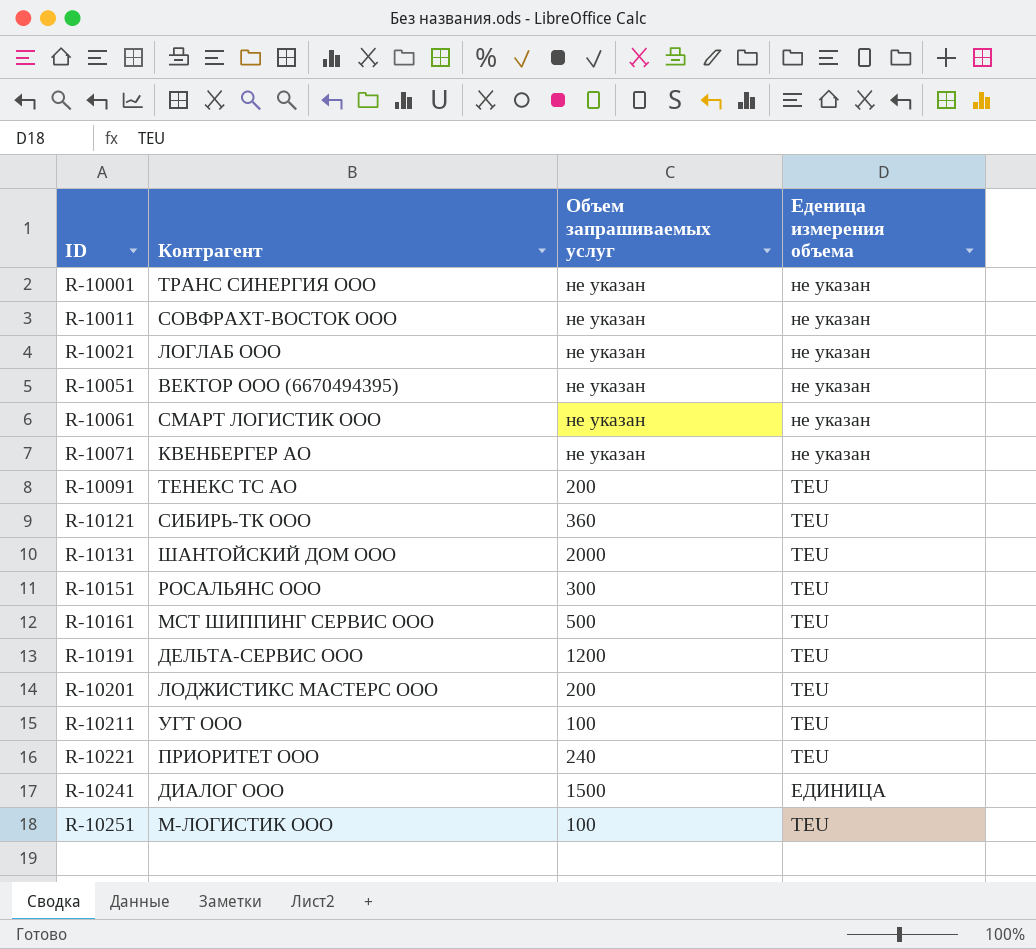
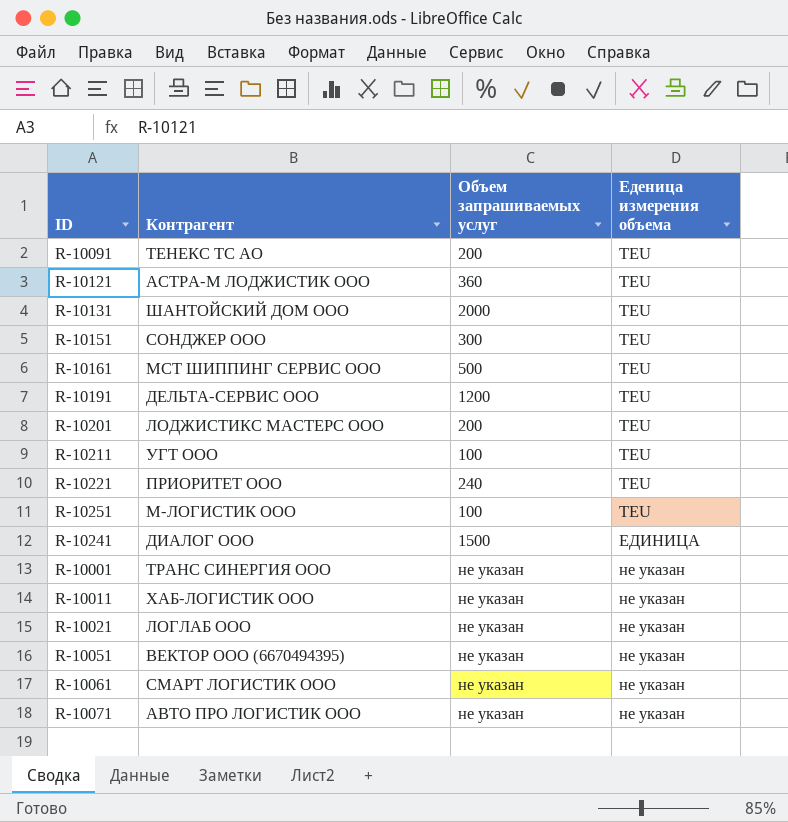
row order: ID ascending -> Еденица измерения объема ascending
R-10121 | Контрагент: СИБИРЬ-ТК ООО -> АСТРА-М ЛОДЖИСТИК ООО
R-10151 | Контрагент: РОСАЛЬЯНС ООО -> СОНДЖЕР ООО
R-10011 | Контрагент: СОВФРАХТ-ВОСТОК ООО -> ХАБ-ЛОГИСТИК ООО
R-10071 | Контрагент: КВЕНБЕРГЕР АО -> АВТО ПРО ЛОГИСТИК ООО

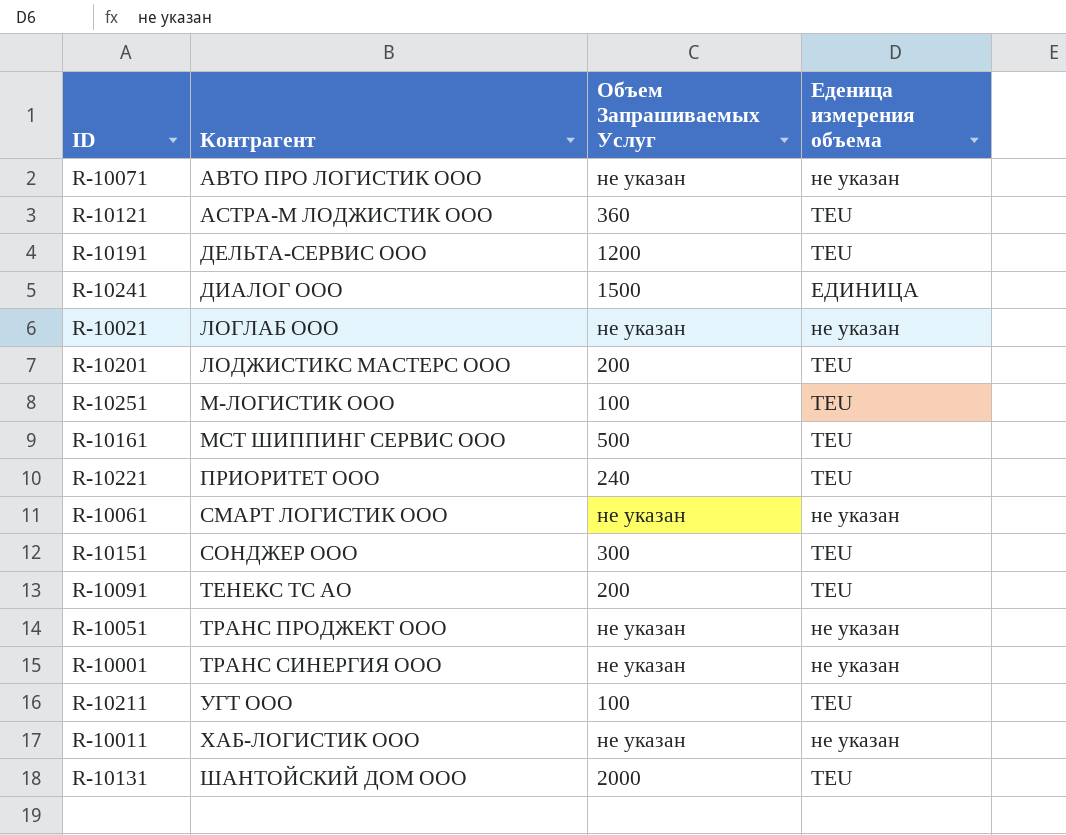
row order: Еденица измерения объема ascending -> Контрагент ascending
column name: Объем запрашиваемых услуг -> Объем Запрашиваемых Услуг
R-10051 | Контрагент: ВЕКТОР ООО (6670494395) -> ТРАНС ПРОДЖЕКТ ООО

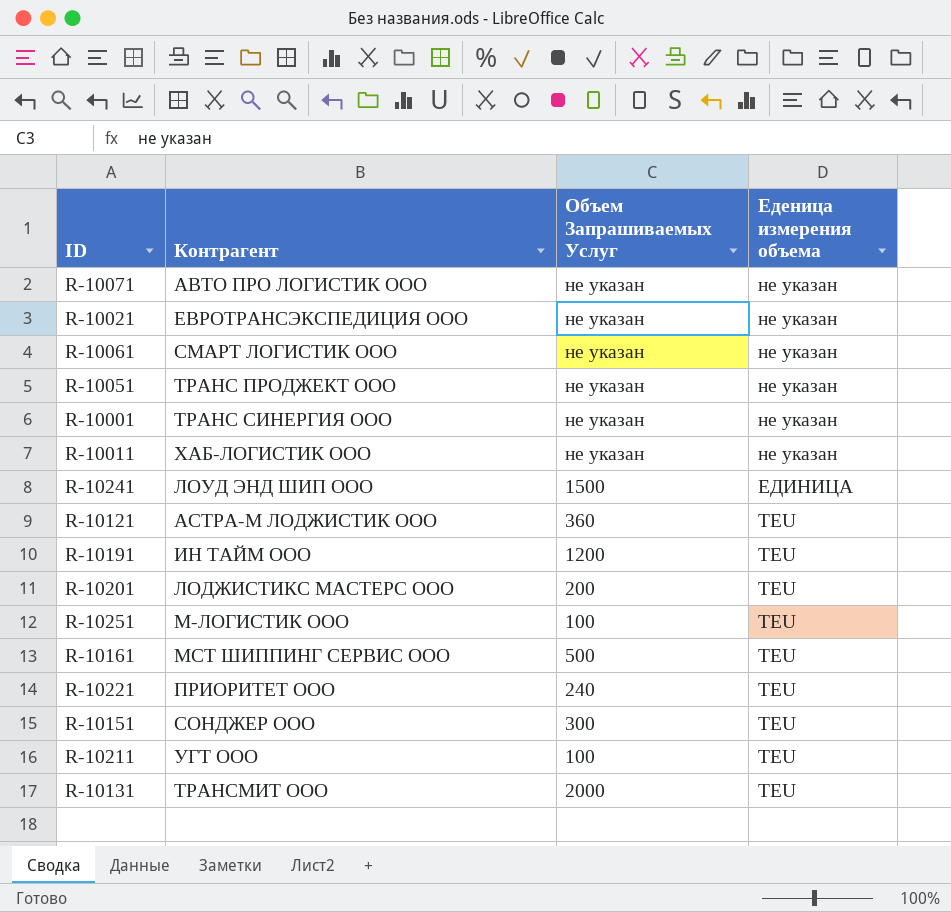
row order: Контрагент ascending -> Еденица измерения объема descending
row R-10091: ТЕНЕКС ТС АО | 200 | TEU -> none
R-10021 | Контрагент: ЛОГЛАБ ООО -> ЕВРОТРАНСЭКСПЕДИЦИЯ ООО
R-10241 | Контрагент: ДИАЛОГ ООО -> ЛОУД ЭНД ШИП ООО
R-10191 | Контрагент: ДЕЛЬТА-СЕРВИС ООО -> ИН ТАЙМ ООО
R-10131 | Контрагент: ШАНТОЙСКИЙ ДОМ ООО -> ТРАНСМИТ ООО

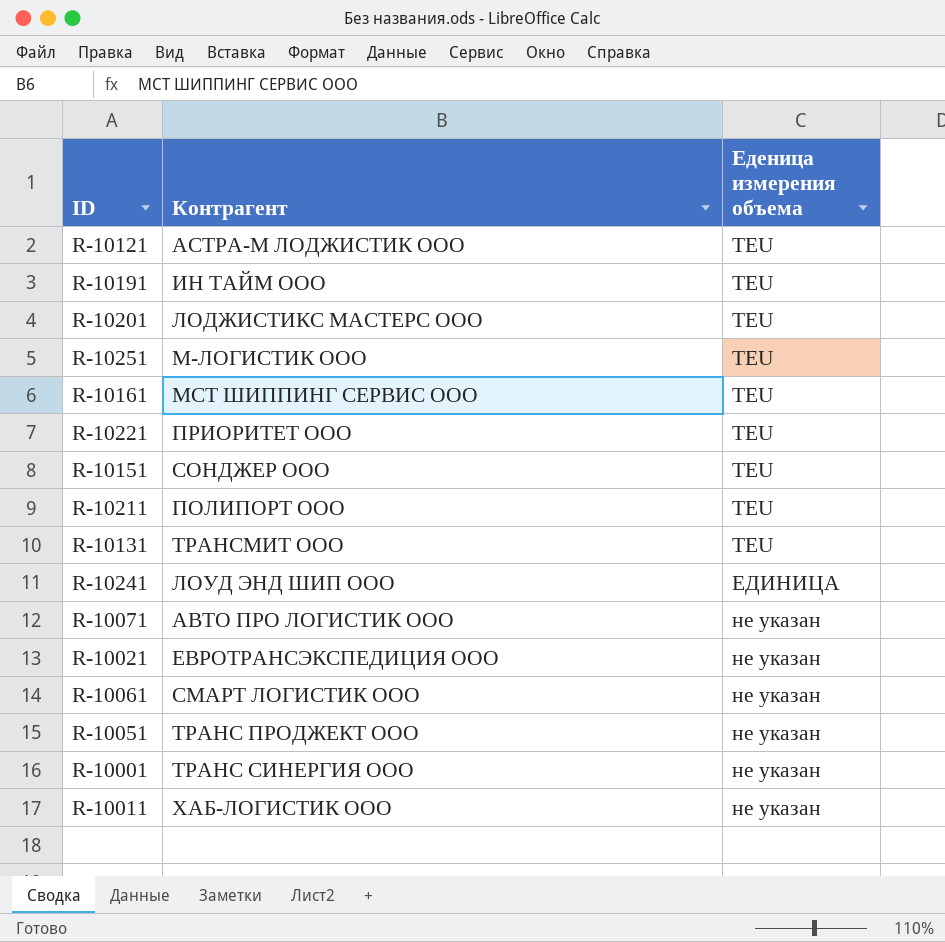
row order: Еденица измерения объема descending -> Еденица измерения объема ascending
column Объем Запрашиваемых Услуг | position: 3 -> none
R-10211 | Контрагент: УГТ ООО -> ПОЛИПОРТ ООО

